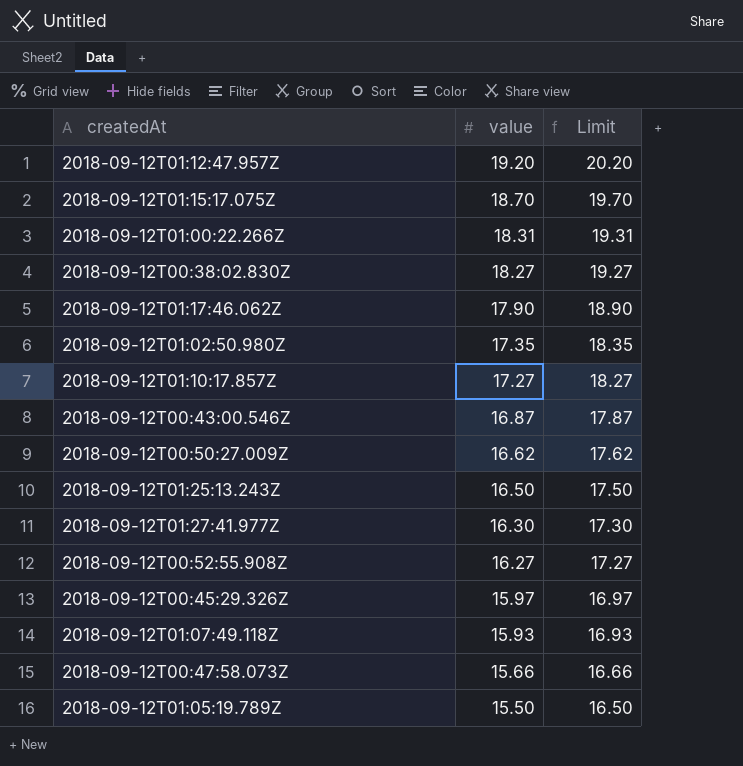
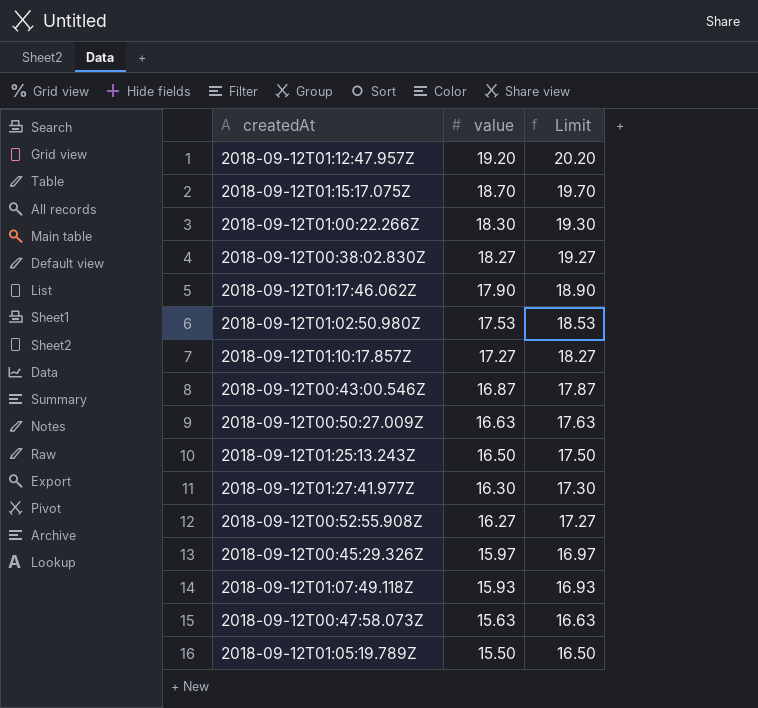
2018-09-12T01:00:22.266Z | value: 18.31 -> 18.30
2018-09-12T01:00:22.266Z | Limit: 19.31 -> 19.30
2018-09-12T01:02:50.980Z | value: 17.35 -> 17.53
2018-09-12T01:02:50.980Z | Limit: 18.35 -> 18.53
2018-09-12T00:50:27.009Z | value: 16.62 -> 16.63
2018-09-12T00:50:27.009Z | Limit: 17.62 -> 17.63
2018-09-12T00:47:58.073Z | value: 15.66 -> 15.63
2018-09-12T00:47:58.073Z | Limit: 16.66 -> 16.63

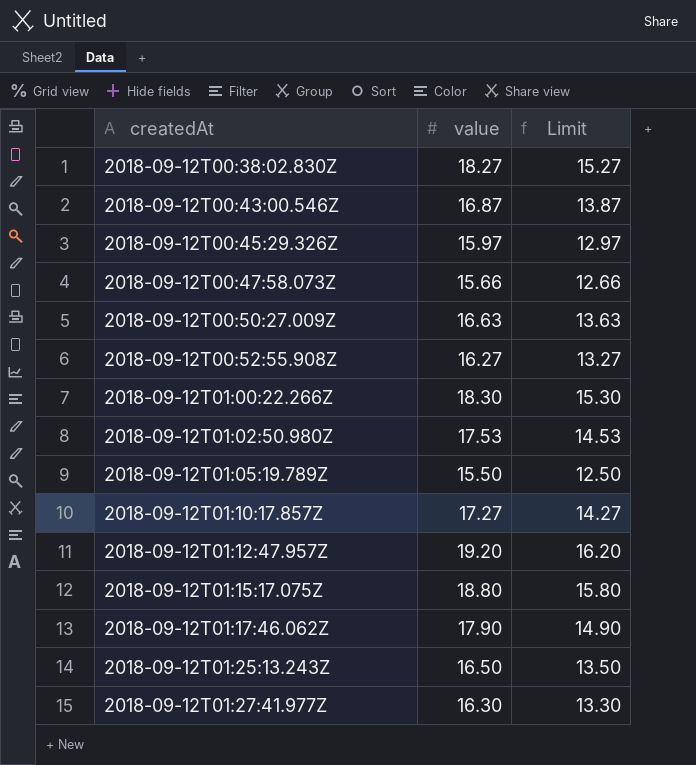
row order: value descending -> createdAt ascending
column Limit | formula: [value] + 1 -> [value] - 3
row 2018-09-12T01:07:49.118Z: 15.93 | 16.93 -> none
2018-09-12T00:47:58.073Z | value: 15.63 -> 15.66
2018-09-12T01:15:17.075Z | value: 18.70 -> 18.80

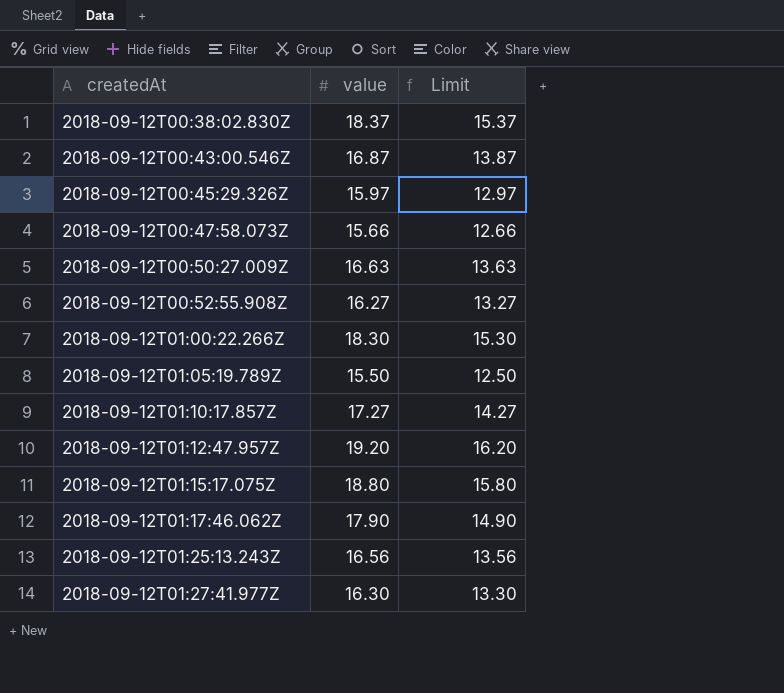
row 2018-09-12T01:02:50.980Z: 17.53 | 14.53 -> none
2018-09-12T00:38:02.830Z | value: 18.27 -> 18.37
2018-09-12T00:38:02.830Z | Limit: 15.27 -> 15.37
2018-09-12T01:25:13.243Z | value: 16.50 -> 16.56
2018-09-12T01:25:13.243Z | Limit: 13.50 -> 13.56

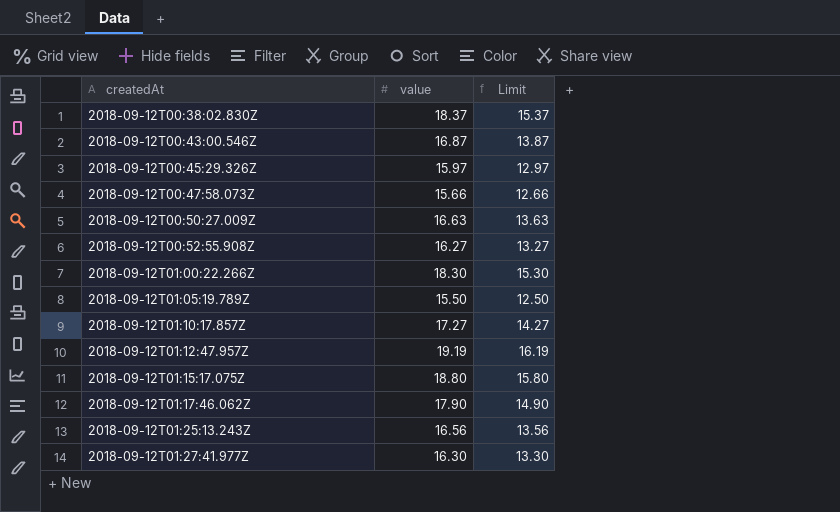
2018-09-12T01:12:47.957Z | value: 19.20 -> 19.19
2018-09-12T01:12:47.957Z | Limit: 16.20 -> 16.19

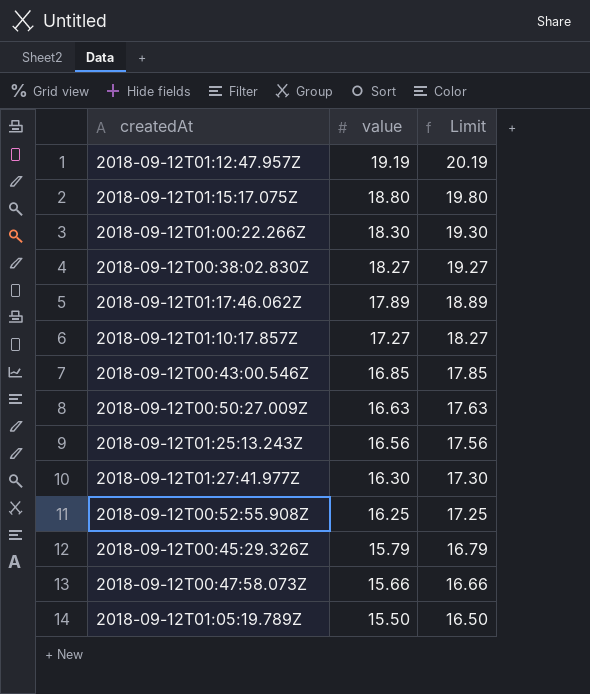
row order: createdAt ascending -> value descending
column Limit | formula: [value] - 3 -> [value] + 1
2018-09-12T00:38:02.830Z | value: 18.37 -> 18.27
2018-09-12T01:17:46.062Z | value: 17.90 -> 17.89
2018-09-12T00:43:00.546Z | value: 16.87 -> 16.85
2018-09-12T00:52:55.908Z | value: 16.27 -> 16.25
2018-09-12T00:45:29.326Z | value: 15.97 -> 15.79

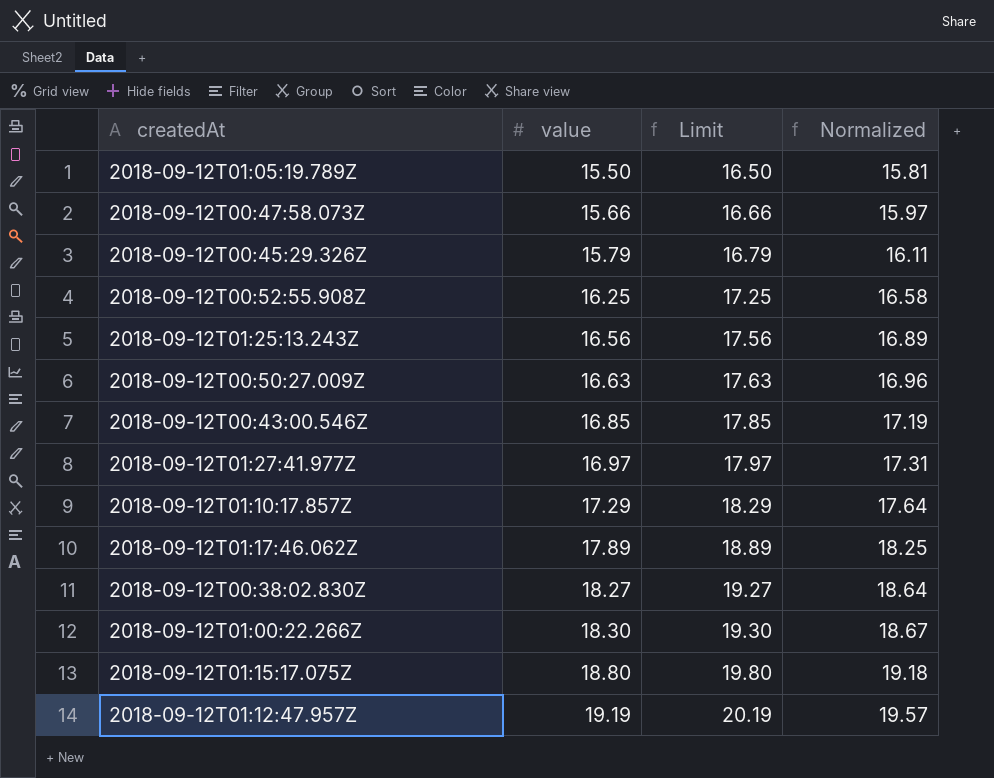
row order: value descending -> value ascending
column Normalized | formula: none -> [value] * 1.02
2018-09-12T01:27:41.977Z | value: 16.30 -> 16.97
2018-09-12T01:27:41.977Z | Limit: 17.30 -> 17.97
2018-09-12T01:10:17.857Z | value: 17.27 -> 17.29
2018-09-12T01:10:17.857Z | Limit: 18.27 -> 18.29

